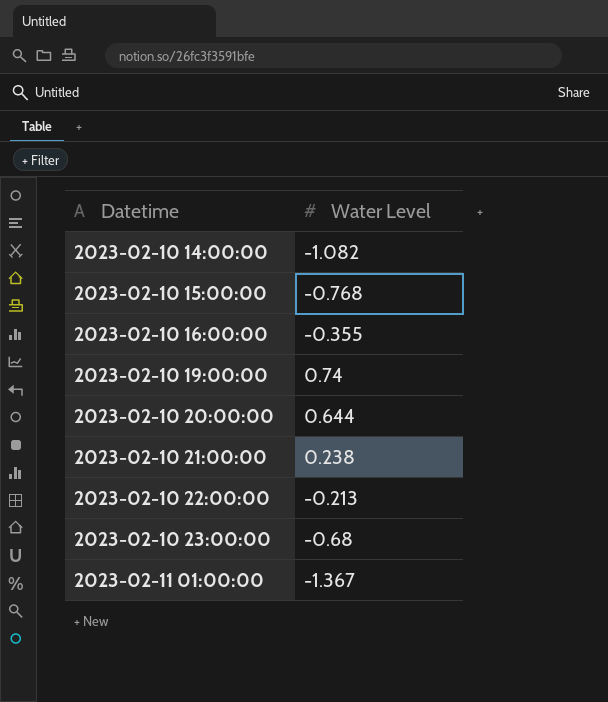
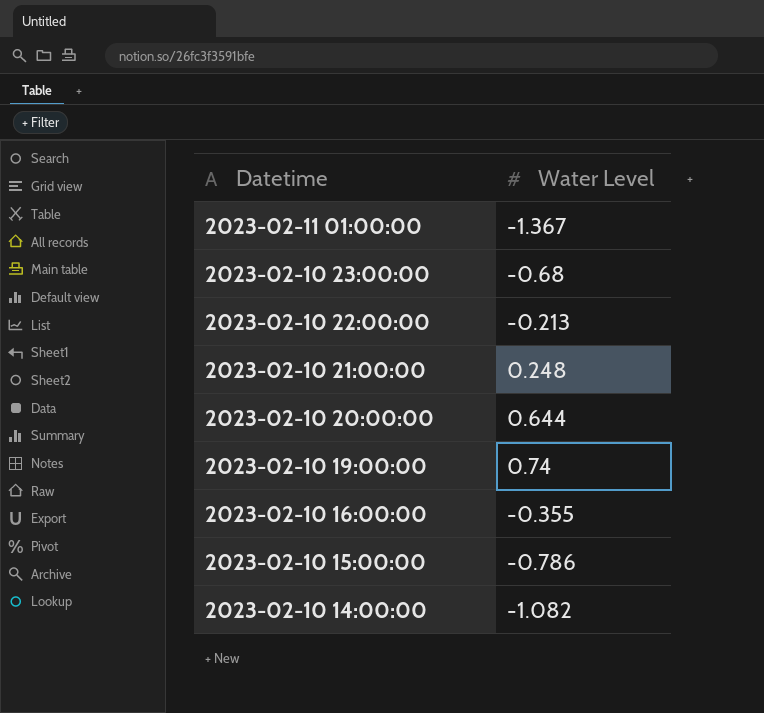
row order: Datetime ascending -> Datetime descending
2023-02-10 21:00:00 | Water Level: 0.238 -> 0.248
2023-02-10 15:00:00 | Water Level: -0.768 -> -0.786

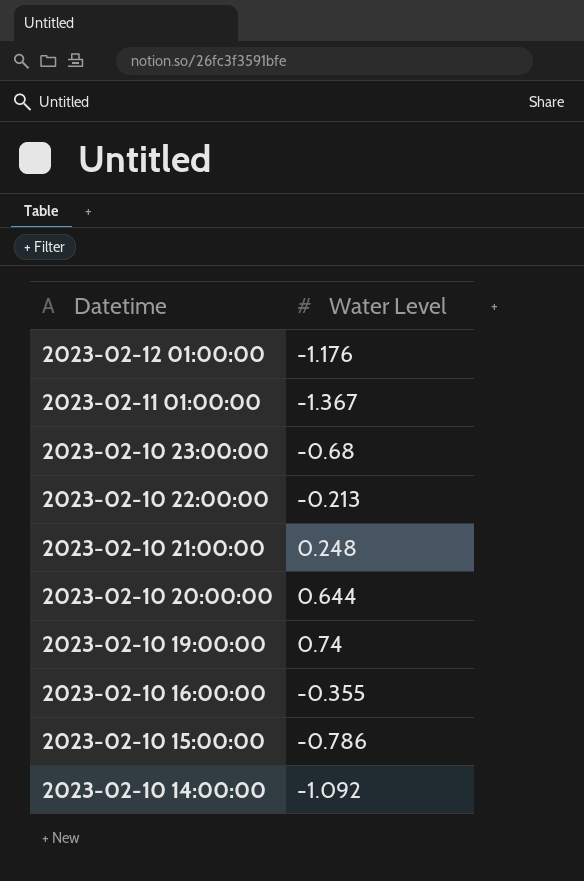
row 2023-02-12 01:00:00: none -> -1.176
2023-02-10 14:00:00 | Water Level: -1.082 -> -1.092

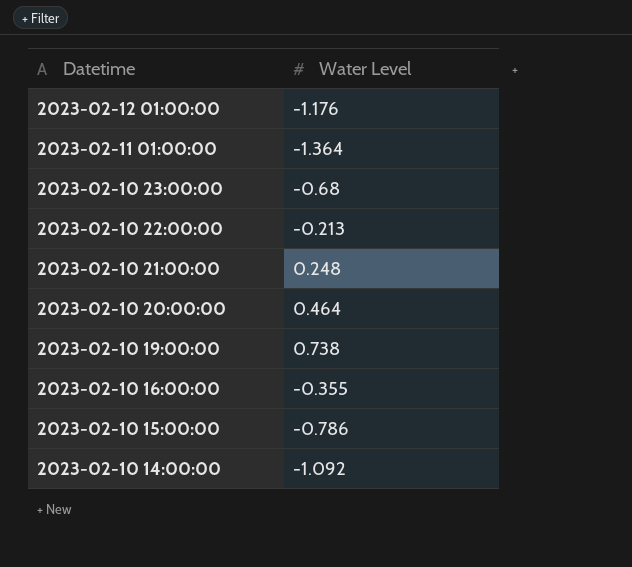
2023-02-11 01:00:00 | Water Level: -1.367 -> -1.364
2023-02-10 20:00:00 | Water Level: 0.644 -> 0.464
2023-02-10 19:00:00 | Water Level: 0.74 -> 0.738

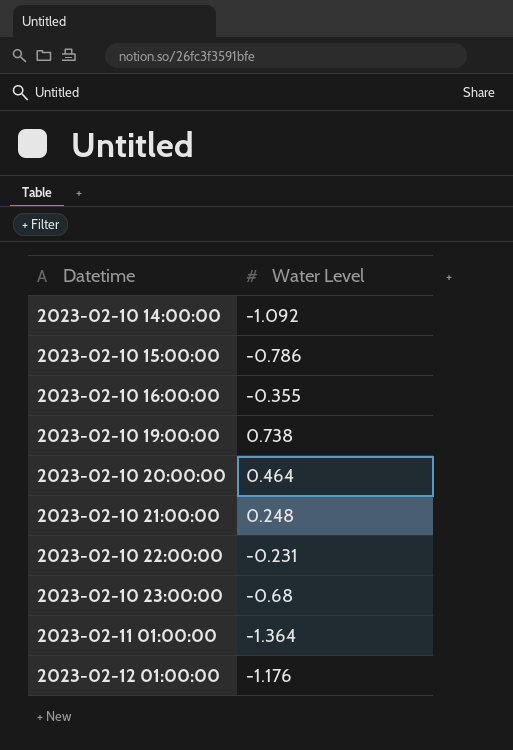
row order: Datetime descending -> Datetime ascending
2023-02-10 22:00:00 | Water Level: -0.213 -> -0.231

